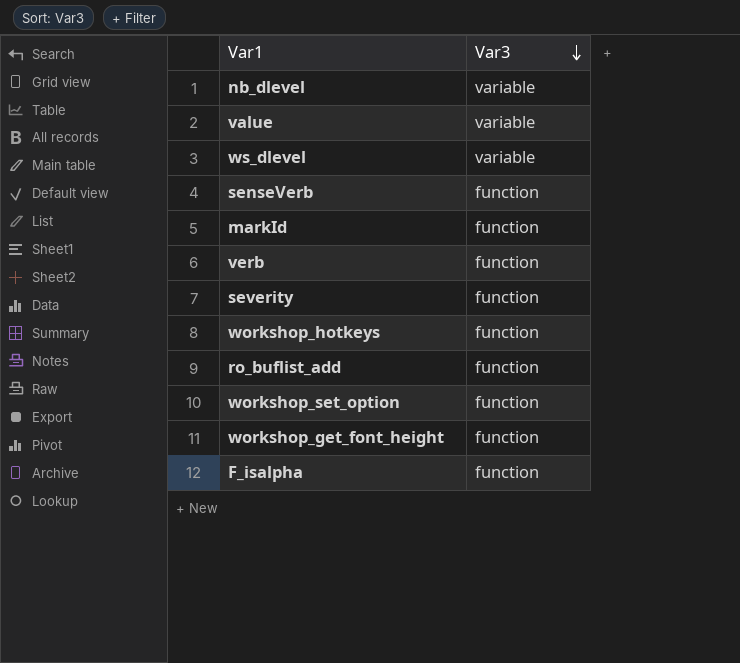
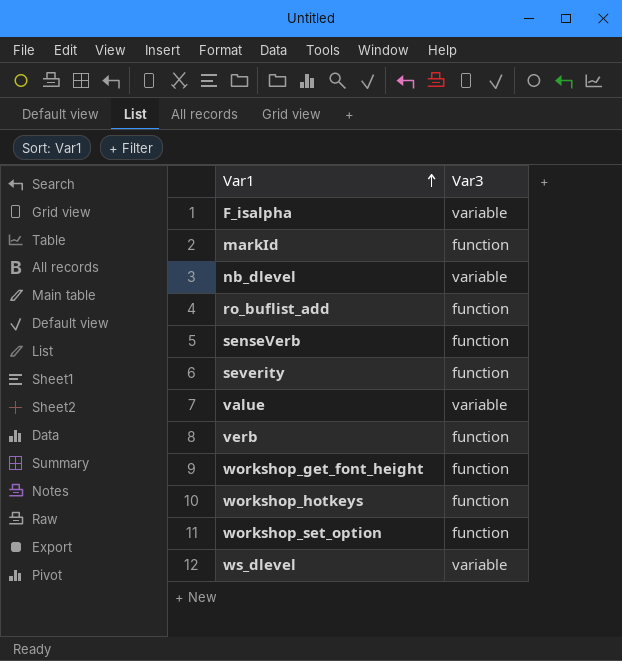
row order: Var3 descending -> Var1 ascending
F_isalpha | Var3: function -> variable

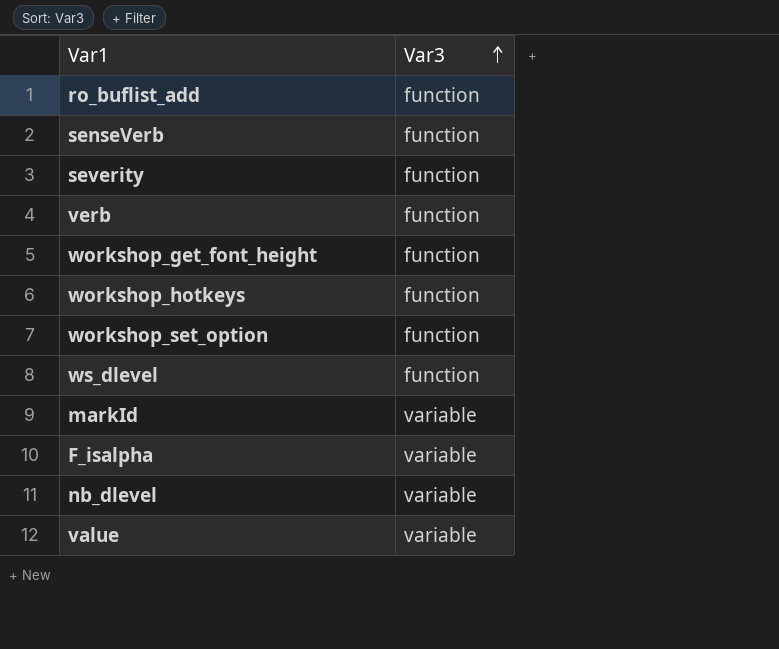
row order: Var1 ascending -> Var3 ascending
ws_dlevel | Var3: variable -> function
markId | Var3: function -> variable

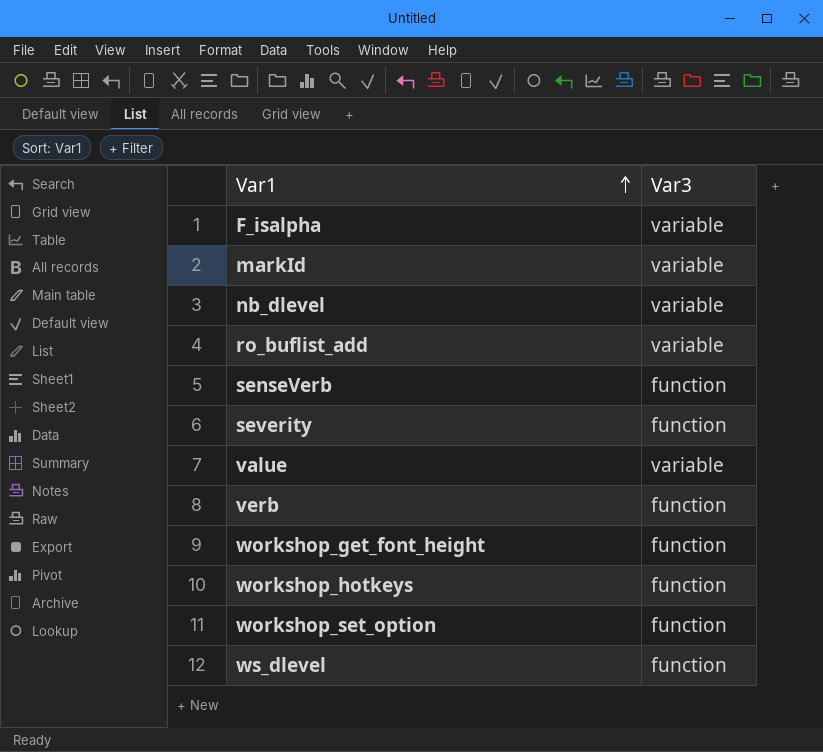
row order: Var3 ascending -> Var1 ascending
ro_buflist_add | Var3: function -> variable

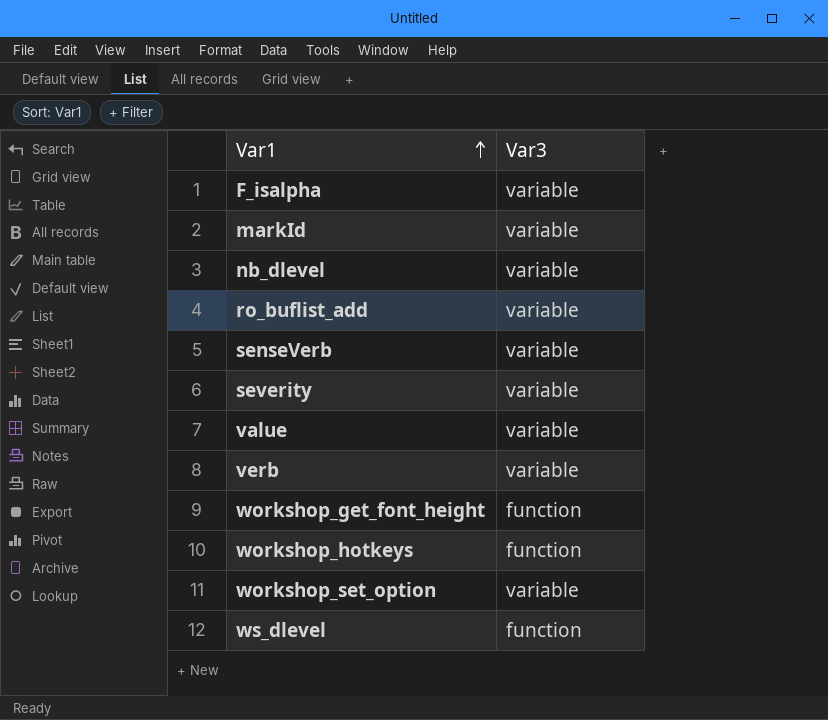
senseVerb | Var3: function -> variable
severity | Var3: function -> variable
verb | Var3: function -> variable
workshop_set_option | Var3: function -> variable

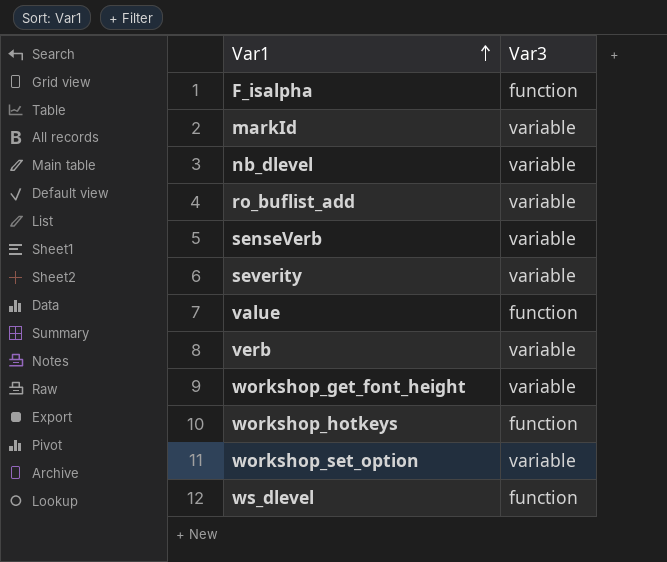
F_isalpha | Var3: variable -> function
value | Var3: variable -> function
workshop_get_font_height | Var3: function -> variable

